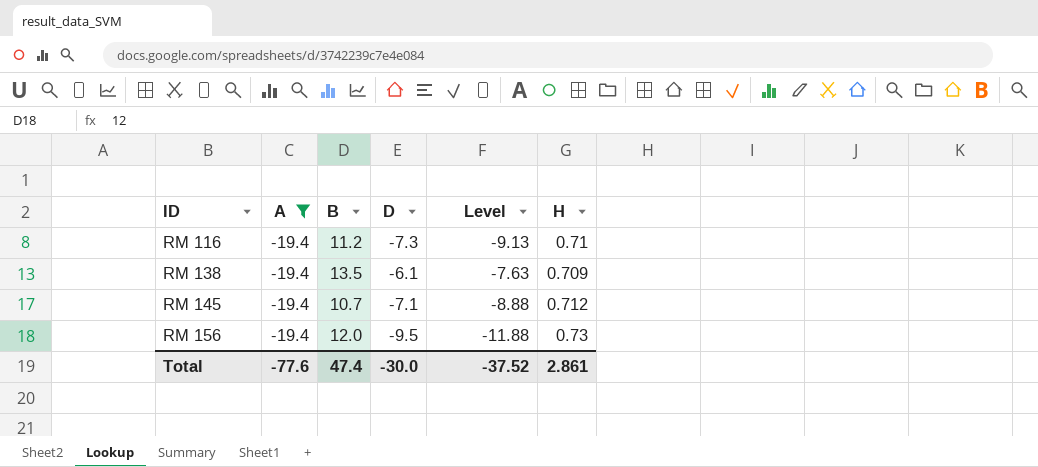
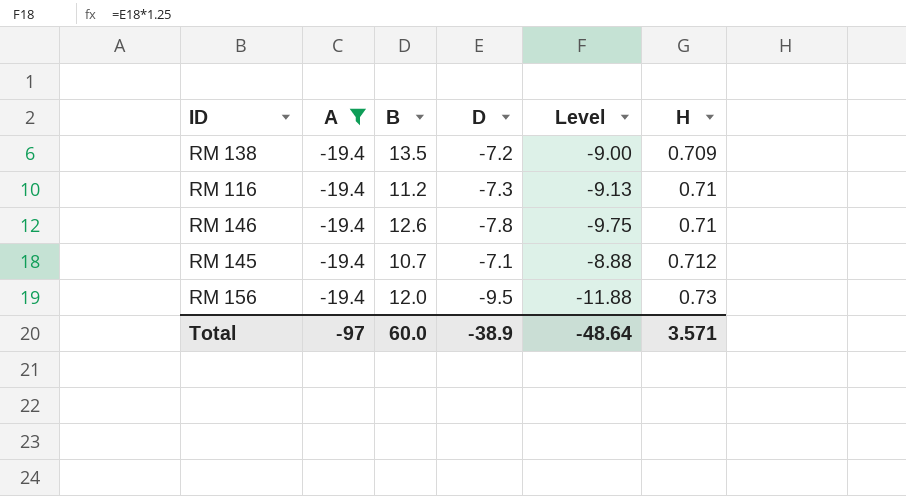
row order: ID ascending -> H ascending
RM 138 | D: -6.1 -> -7.2
RM 138 | Level: -7.63 -> -9.00
row RM 146: none -> -19.4 | 12.6 | -7.8 | -9.75 | 0.71
Total | A: -77.6 -> -97
Total | B: 47.4 -> 60.0
Total | D: -30.0 -> -38.9
Total | Level: -37.52 -> -48.64
Total | H: 2.861 -> 3.571

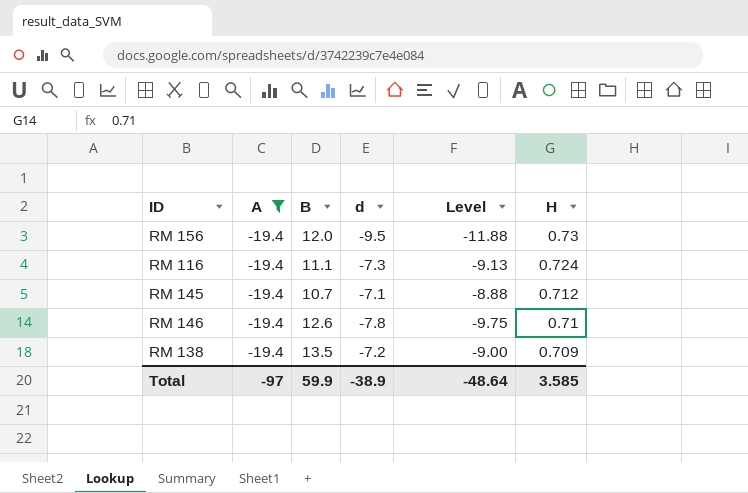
row order: H ascending -> H descending
column name: D -> d
RM 116 | B: 11.2 -> 11.1
RM 116 | H: 0.71 -> 0.724
Total | B: 60.0 -> 59.9
Total | H: 3.571 -> 3.585

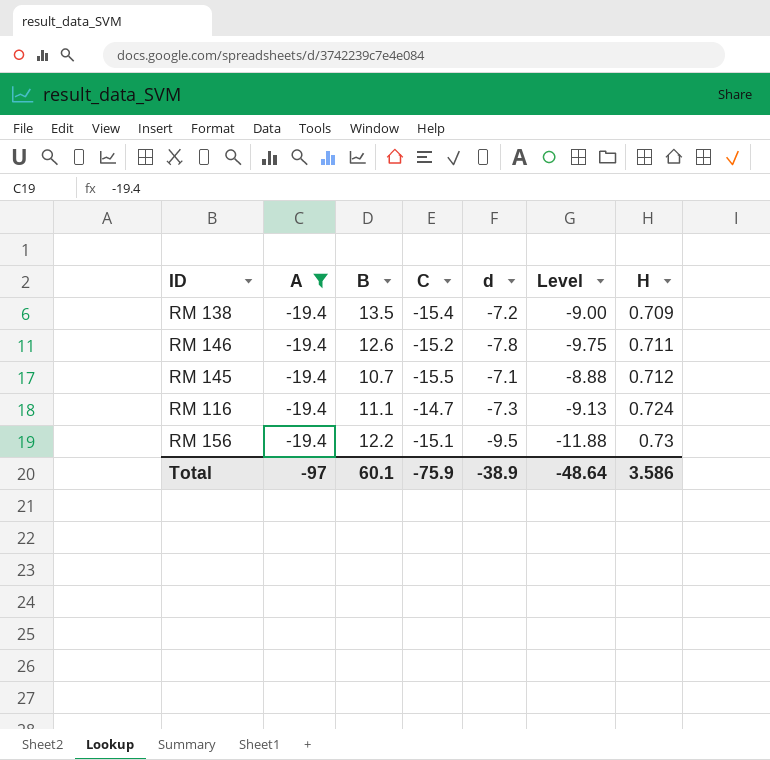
row order: H descending -> H ascending
column C | position: none -> 4
RM 146 | H: 0.71 -> 0.711
RM 156 | B: 12.0 -> 12.2
Total | B: 59.9 -> 60.1
Total | H: 3.585 -> 3.586

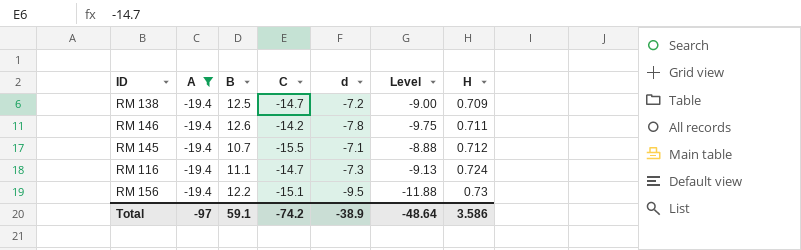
RM 138 | B: 13.5 -> 12.5
RM 138 | C: -15.4 -> -14.7
RM 146 | C: -15.2 -> -14.2
Total | B: 60.1 -> 59.1
Total | C: -75.9 -> -74.2

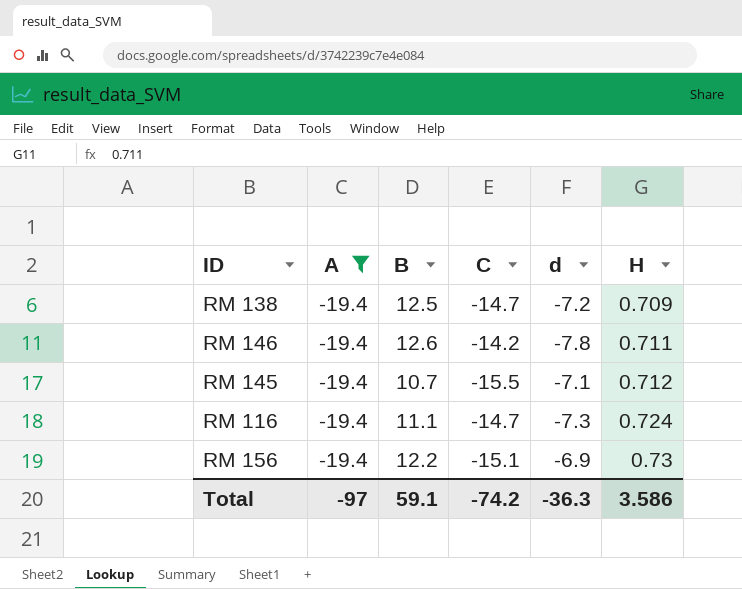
column Level | formula: [d] * 1.25 -> none
RM 156 | d: -9.5 -> -6.9
Total | d: -38.9 -> -36.3

